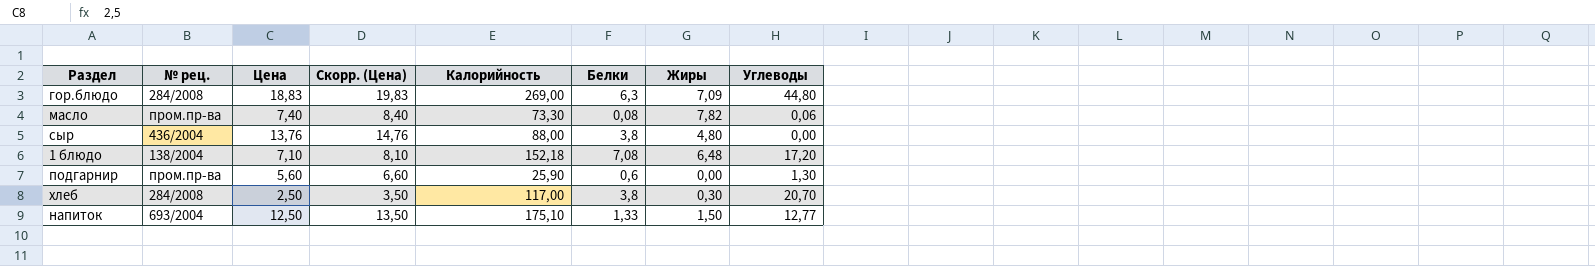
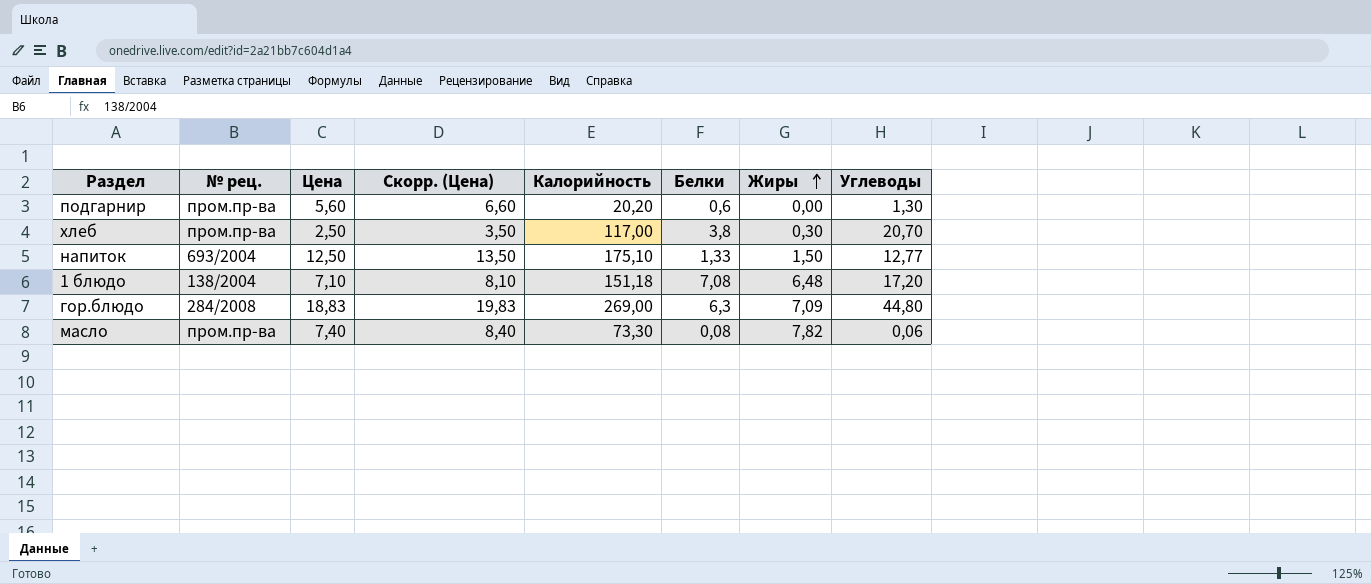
row order: none -> Жиры ascending
row сыр: 436/2004 | 13,76 | 14,76 | 88,00 | 3,8 | 4,80 | 0,00 -> none
подгарнир | Калорийность: 25,90 -> 20,20
хлеб | № рец.: 284/2008 -> пром.пр-ва
1 блюдо | Калорийность: 152,18 -> 151,18

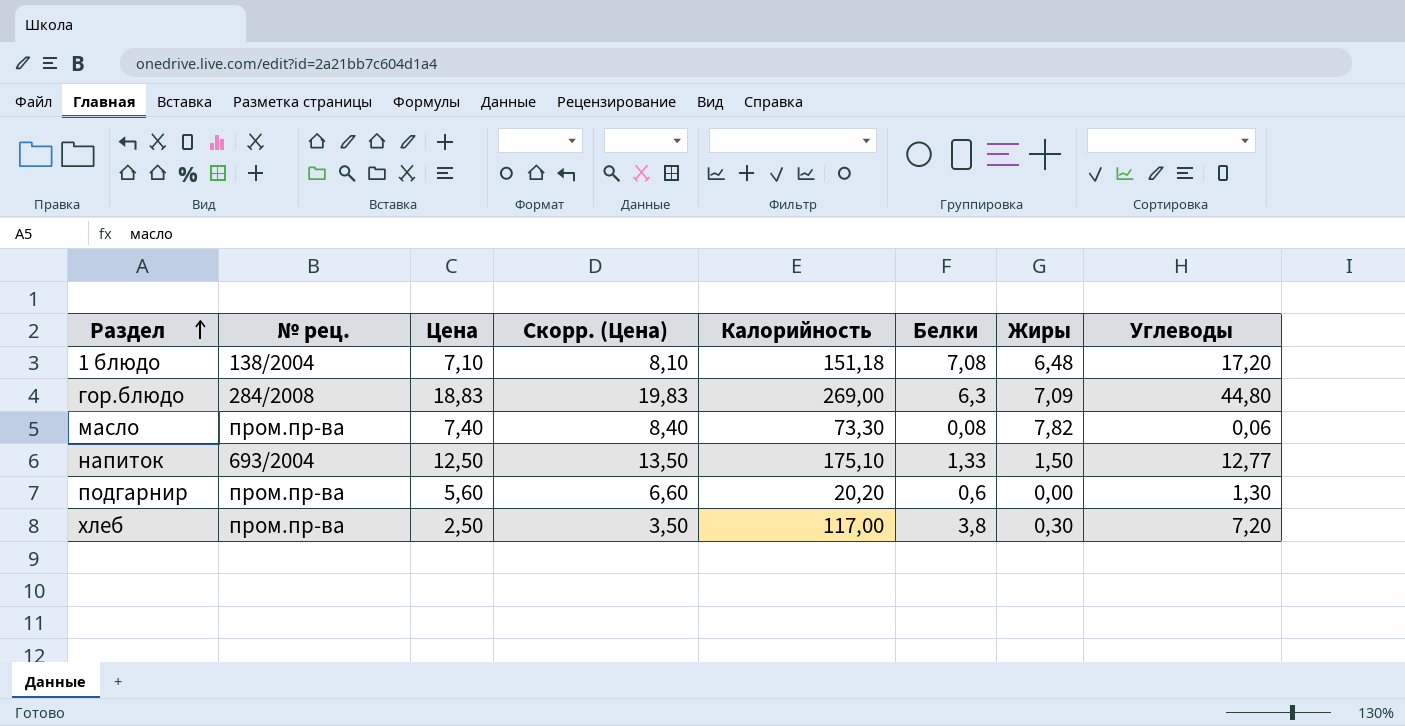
row order: Жиры ascending -> Раздел ascending
хлеб | Углеводы: 20,70 -> 7,20

